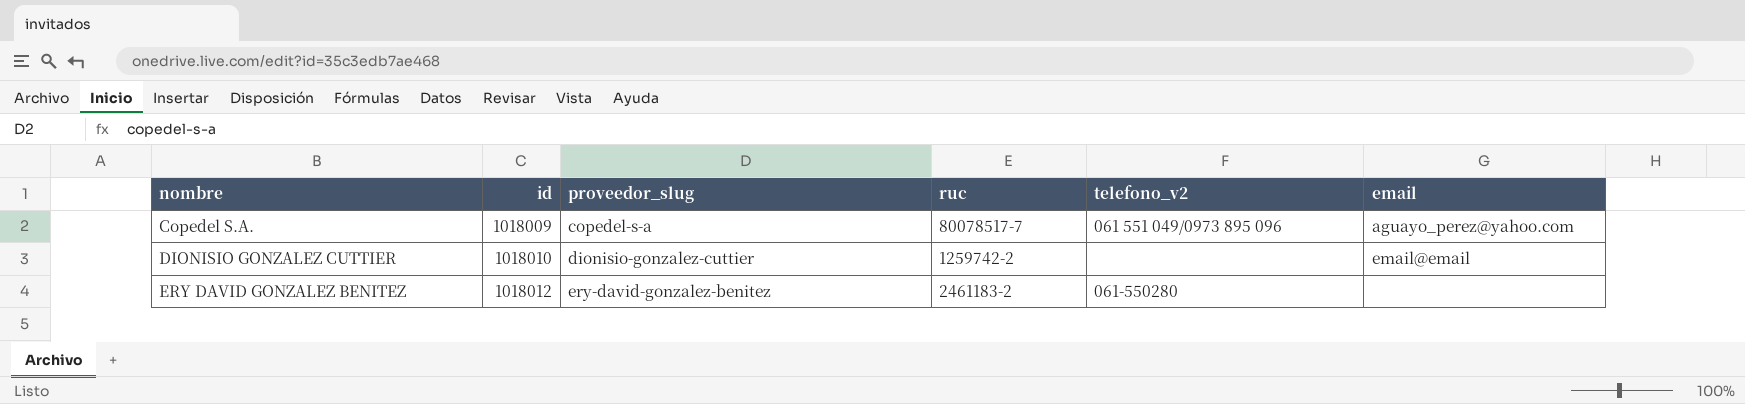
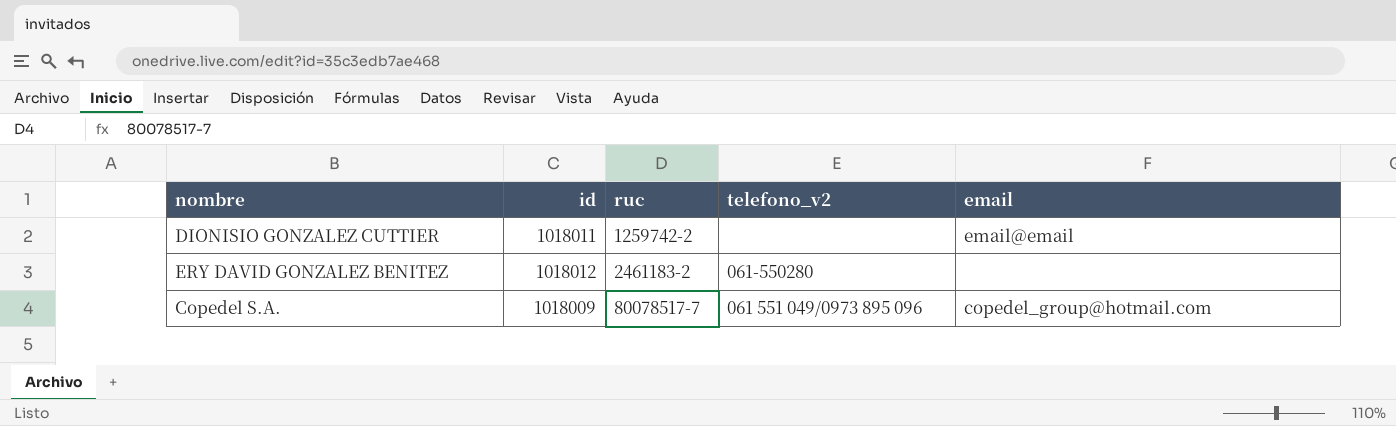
row order: nombre ascending -> ruc ascending
column proveedor_slug | position: 3 -> none
DIONISIO GONZALEZ CUTTIER | id: 1018010 -> 1018011
Copedel S.A. | email: aguayo_perez@yahoo.com -> copedel_group@hotmail.com

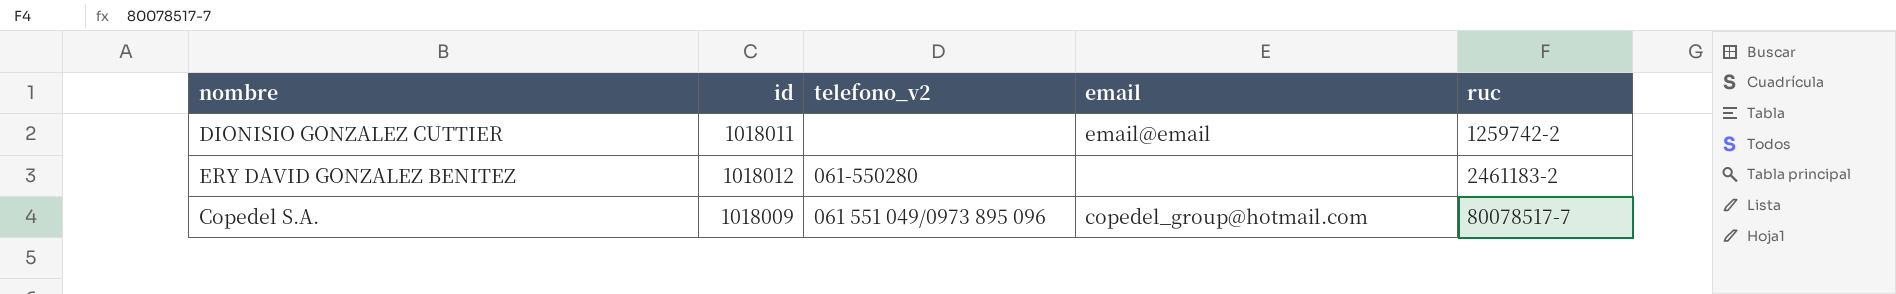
column ruc | position: 3 -> 5

